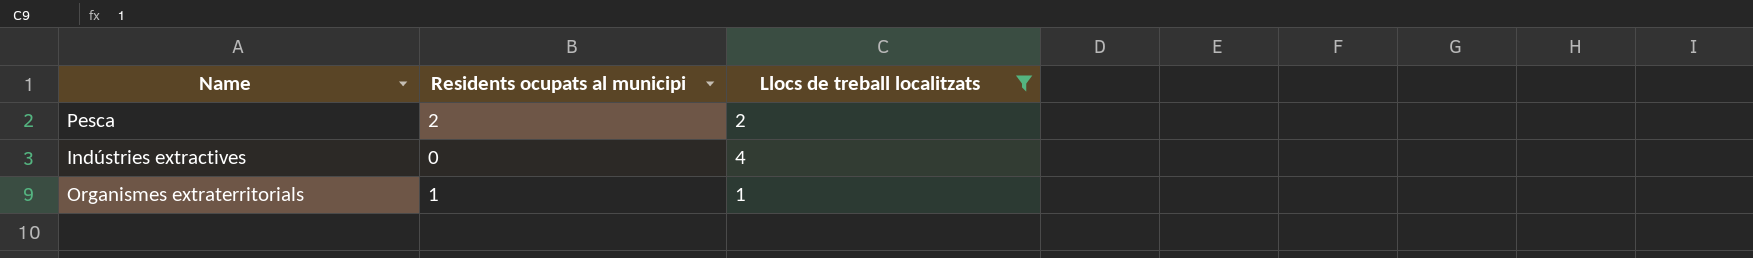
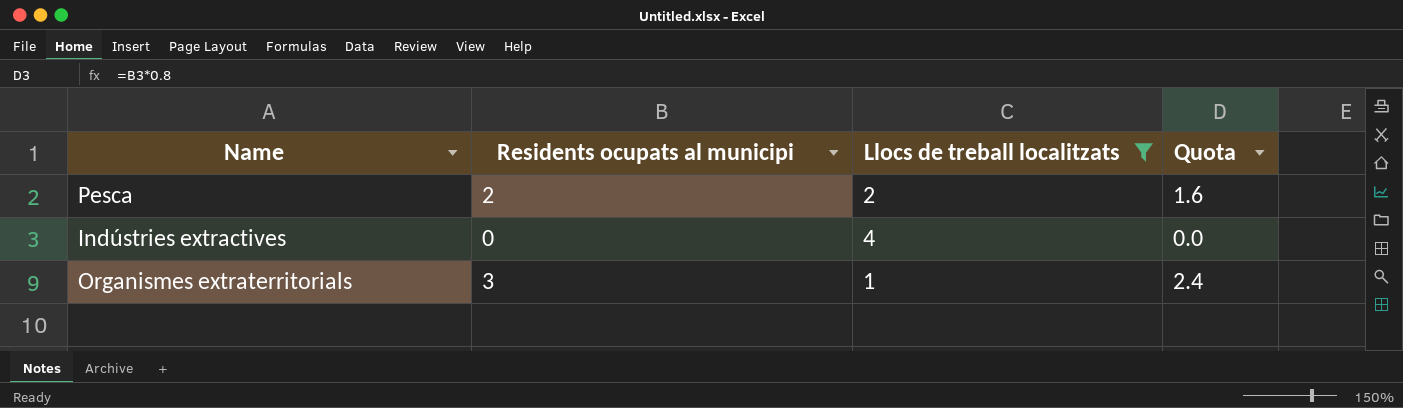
column Quota | formula: none -> [Residents ocupats al municipi] * 0.8
Organismes extraterritorials | Residents ocupats al municipi: 1 -> 3

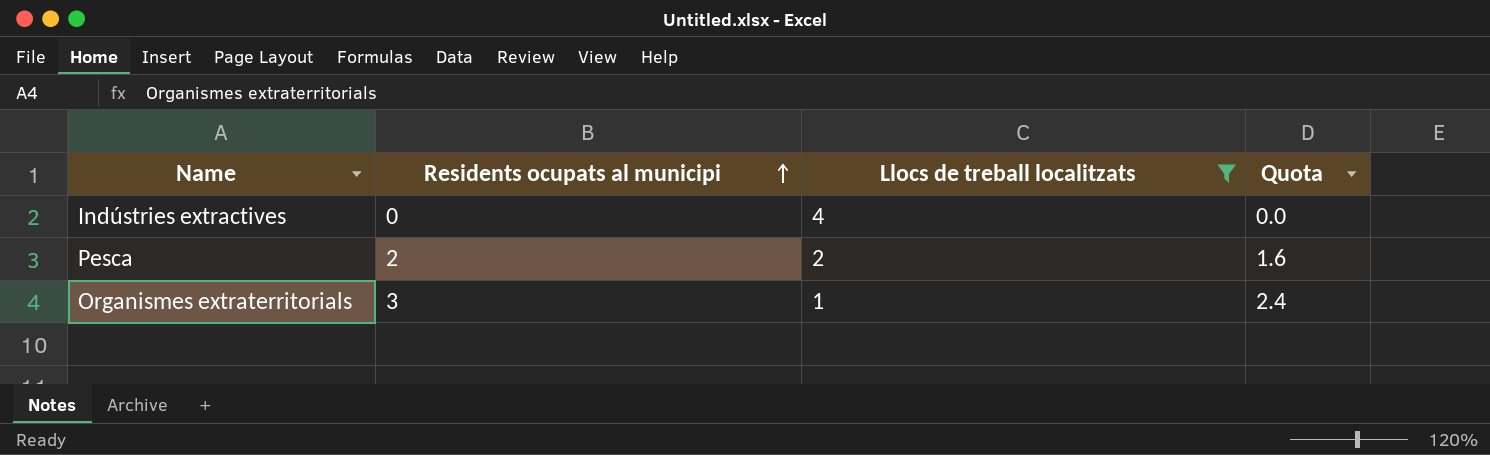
row order: none -> Residents ocupats al municipi ascending

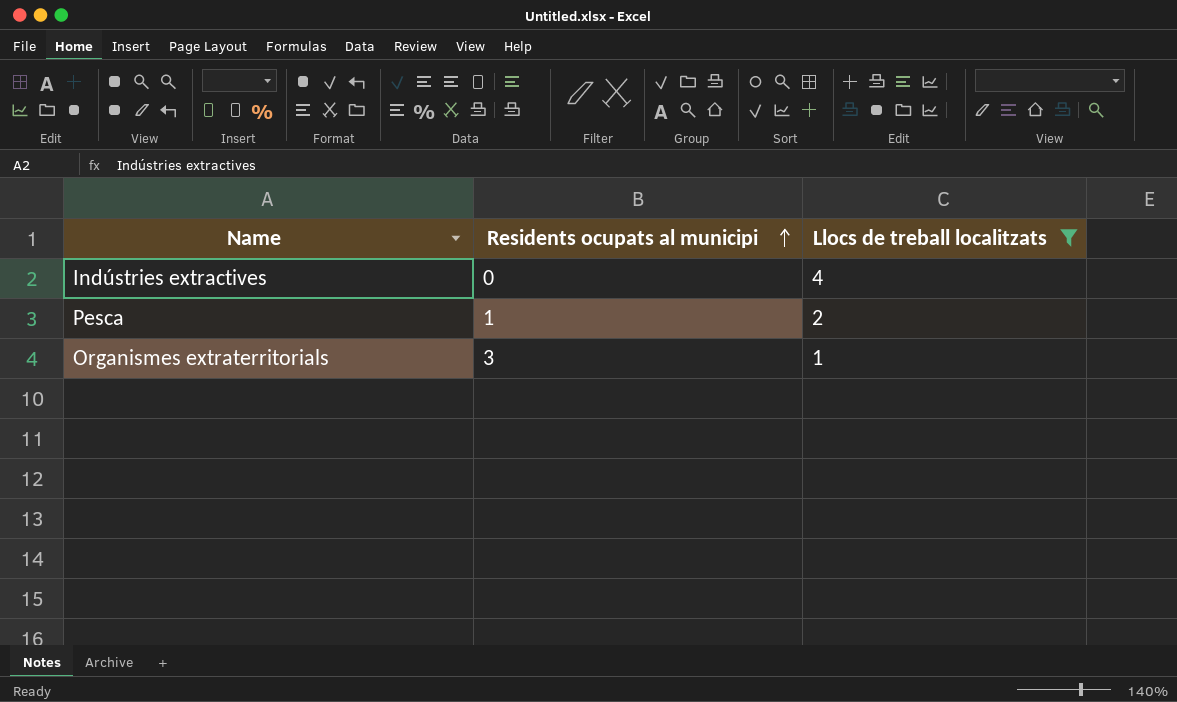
column Quota | formula: [Residents ocupats al municipi] * 0.8 -> none
Pesca | Residents ocupats al municipi: 2 -> 1

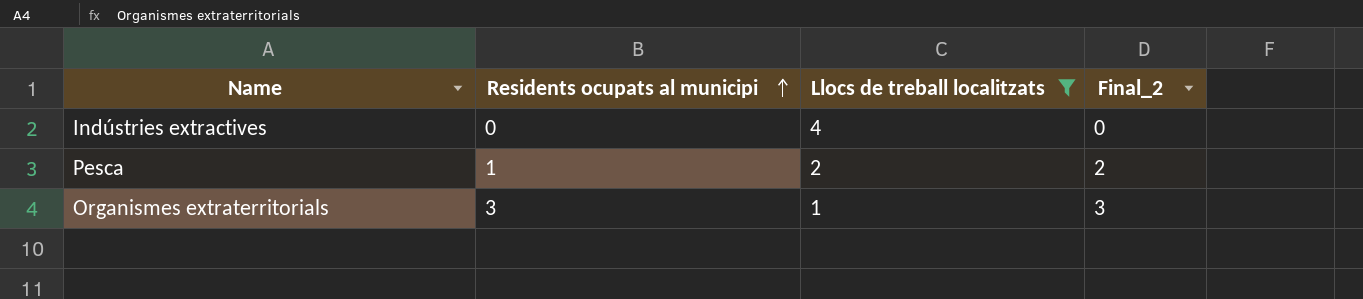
column Final_2 | formula: none -> [Residents ocupats al municipi] * [Llocs de treball localitzats]

